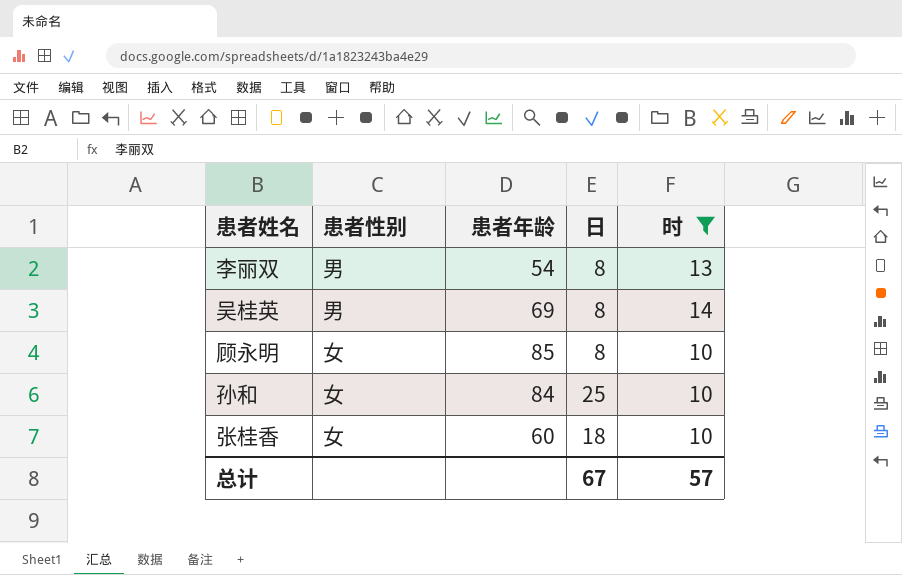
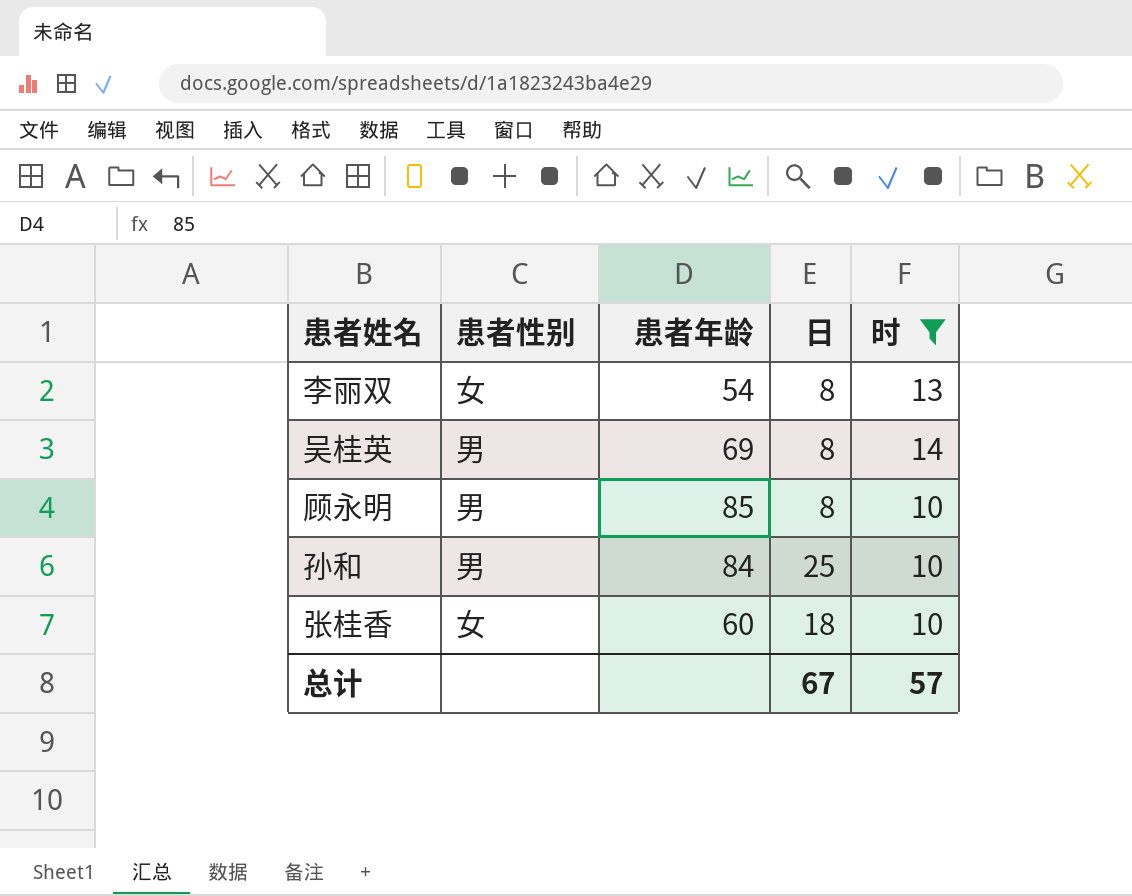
李丽双 | 患者性别: 男 -> 女
顾永明 | 患者性别: 女 -> 男
孙和 | 患者性别: 女 -> 男

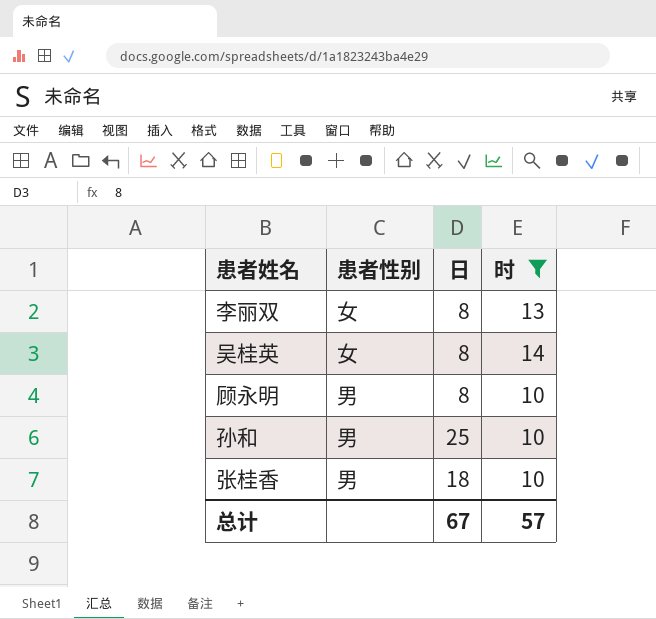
column 患者年龄 | position: 3 -> none
吴桂英 | 患者性别: 男 -> 女
张桂香 | 患者性别: 女 -> 男

